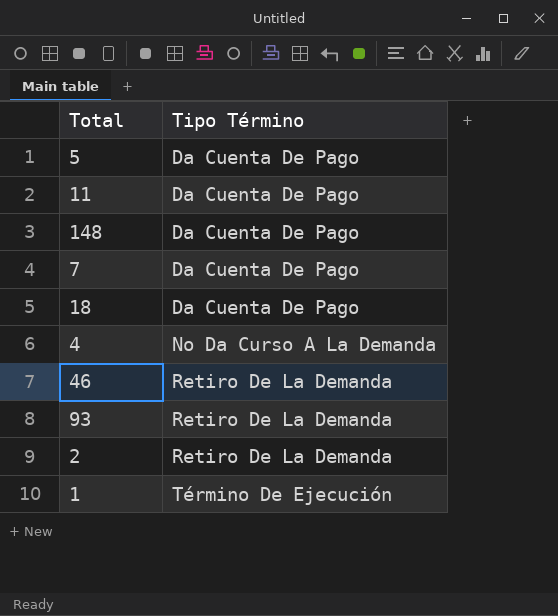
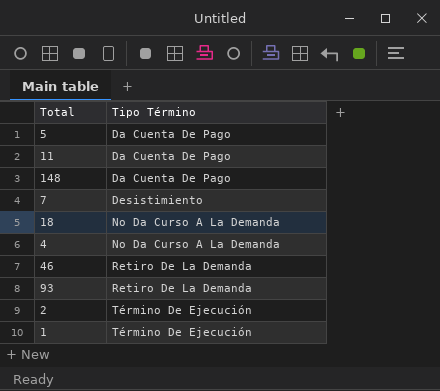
7 | Tipo Término: Da Cuenta De Pago -> Desistimiento
18 | Tipo Término: Da Cuenta De Pago -> No Da Curso A La Demanda
2 | Tipo Término: Retiro De La Demanda -> Término De Ejecución

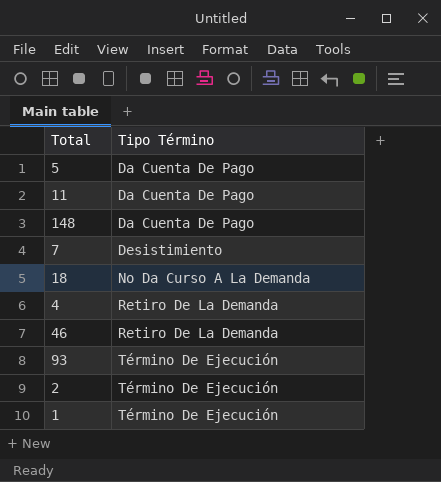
4 | Tipo Término: No Da Curso A La Demanda -> Retiro De La Demanda
93 | Tipo Término: Retiro De La Demanda -> Término De Ejecución

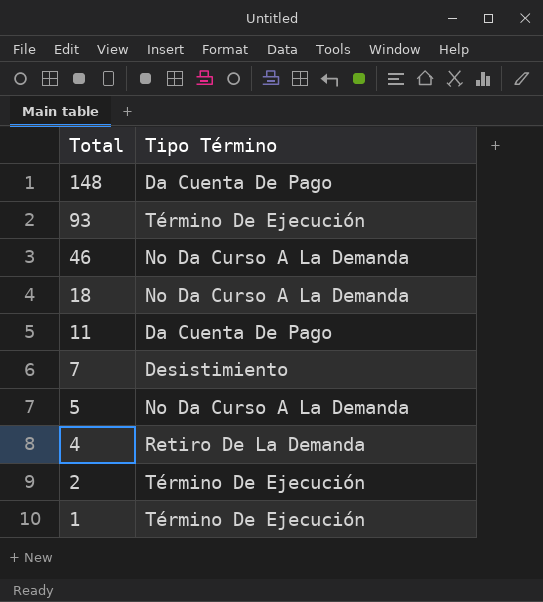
row order: Tipo Término ascending -> Total descending
46 | Tipo Término: Retiro De La Demanda -> No Da Curso A La Demanda
5 | Tipo Término: Da Cuenta De Pago -> No Da Curso A La Demanda

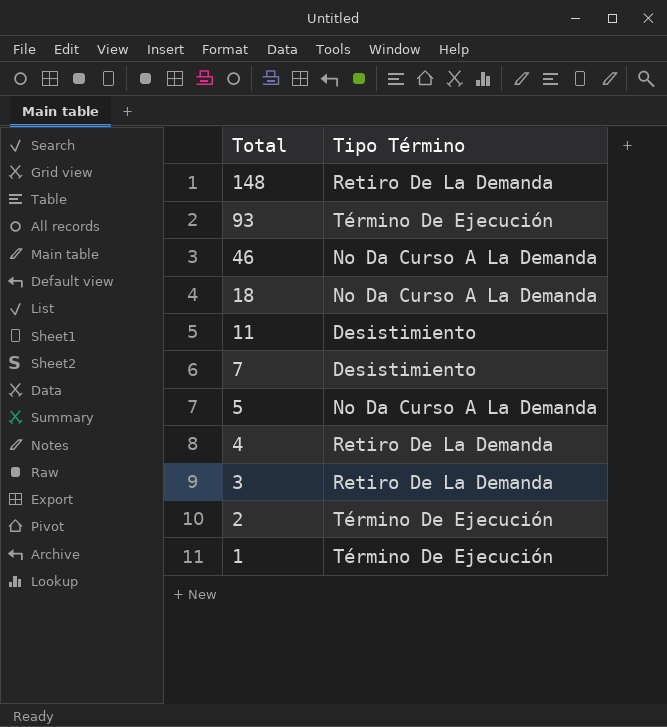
148 | Tipo Término: Da Cuenta De Pago -> Retiro De La Demanda
11 | Tipo Término: Da Cuenta De Pago -> Desistimiento
row 3: none -> Retiro De La Demanda

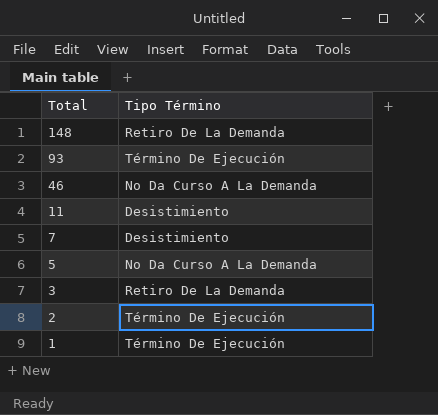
row 18: No Da Curso A La Demanda -> none
row 4: Retiro De La Demanda -> none

